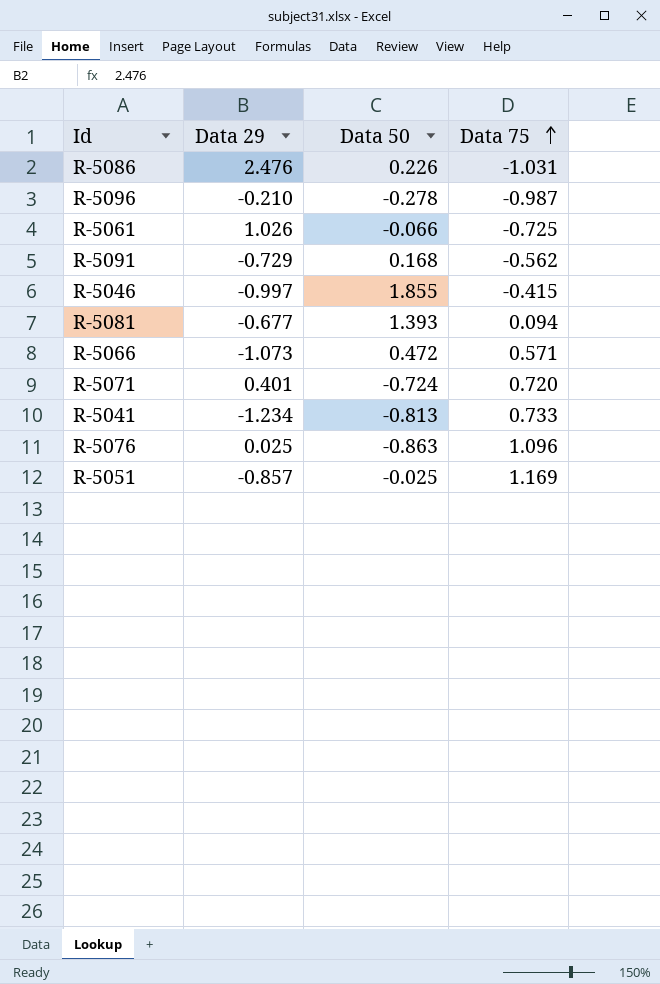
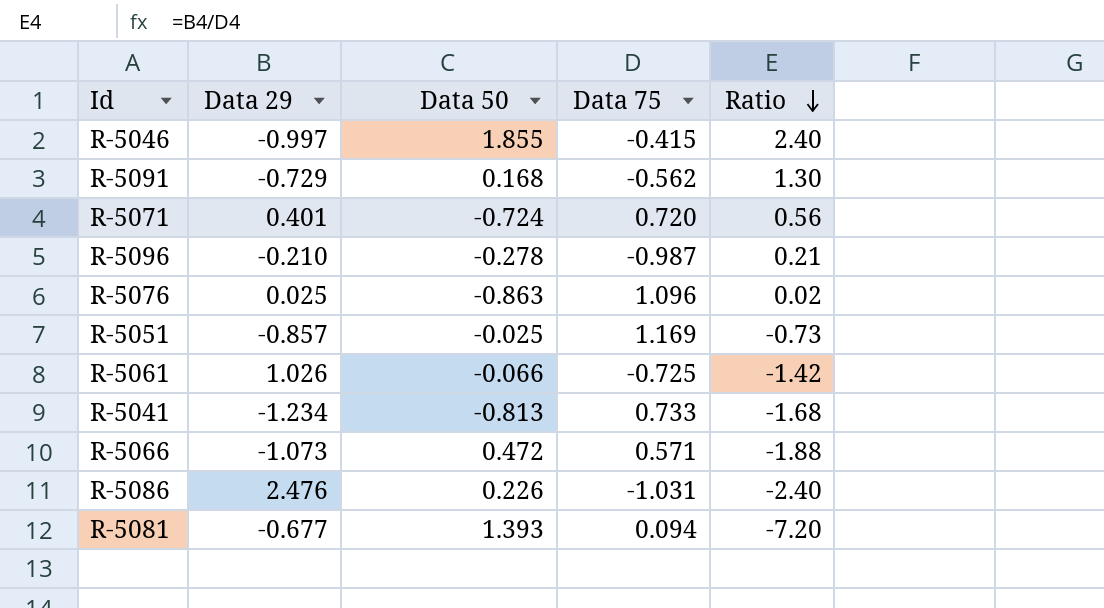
row order: Data 75 ascending -> Ratio descending
column Ratio | formula: none -> [Data 29] / [Data 75]

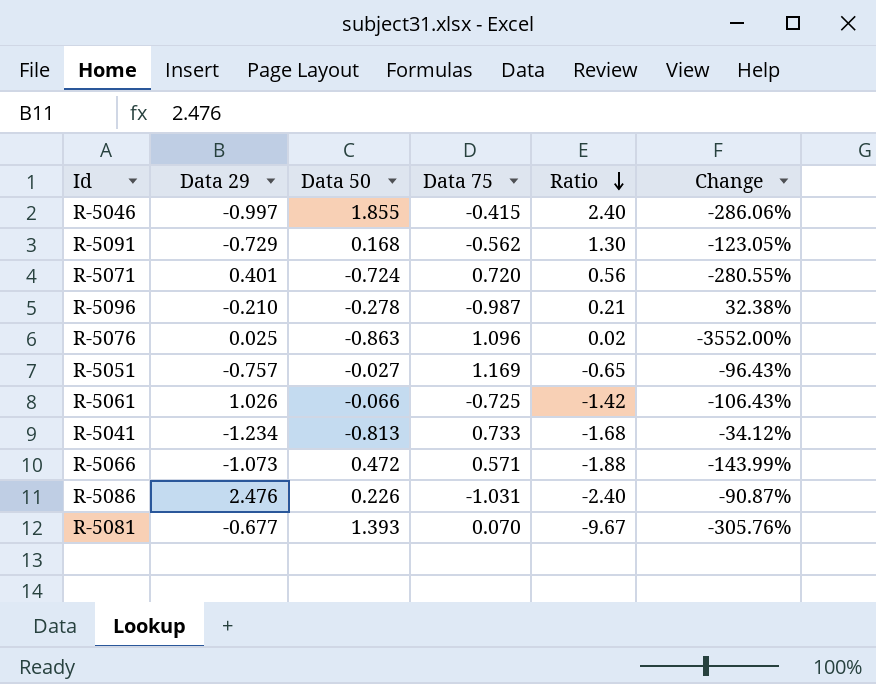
column Change | formula: none -> ([Data 50] - [Data 29]) / [Data 29]
R-5051 | Data 29: -0.857 -> -0.757
R-5051 | Data 50: -0.025 -> -0.027
R-5051 | Ratio: -0.73 -> -0.65
R-5081 | Data 75: 0.094 -> 0.070
R-5081 | Ratio: -7.20 -> -9.67

